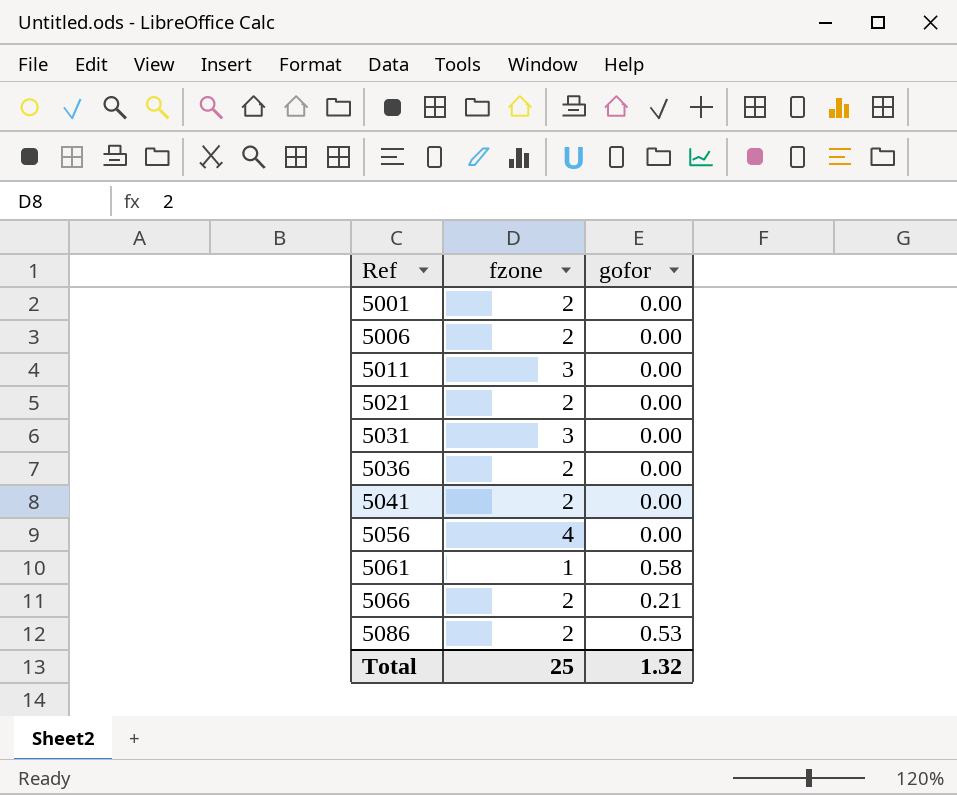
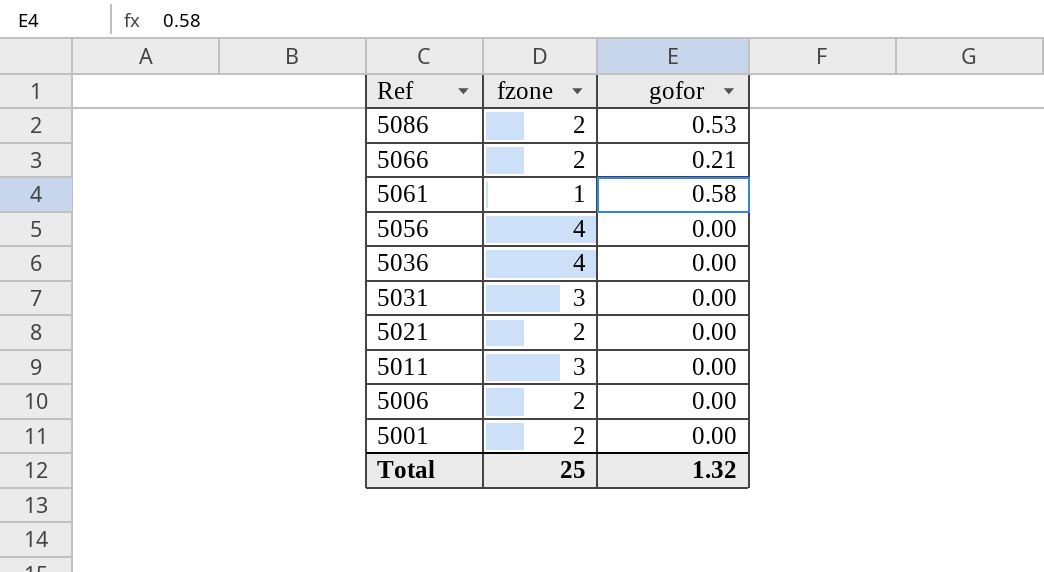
row order: Ref ascending -> Ref descending
row 5041: 2 | 0.00 -> none
5036 | fzone: 2 -> 4

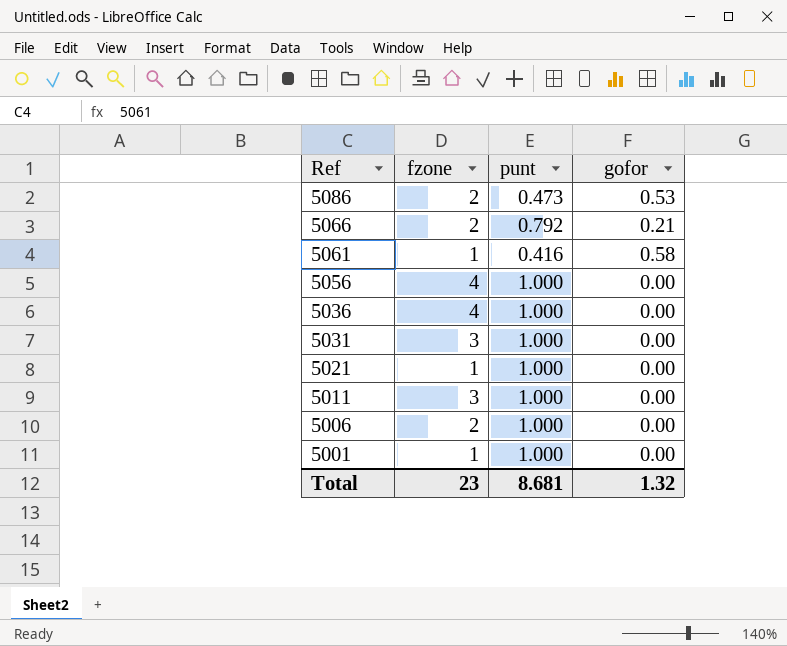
column punt | position: none -> 3
5021 | fzone: 2 -> 1
5001 | fzone: 2 -> 1
Total | fzone: 25 -> 23

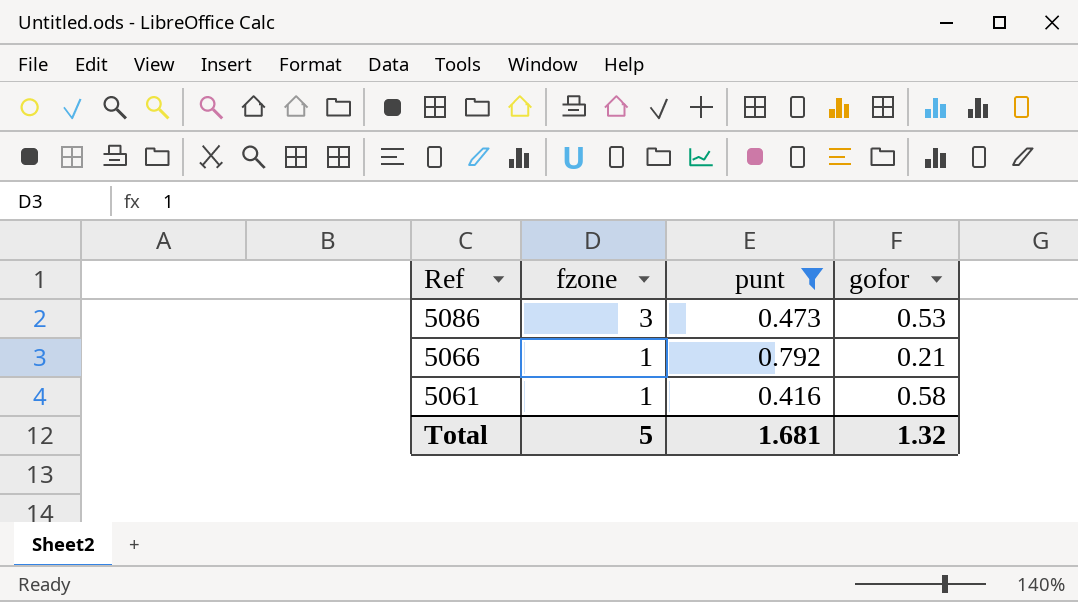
filter: none -> punt != 1.000
5086 | fzone: 2 -> 3
5066 | fzone: 2 -> 1
Total | fzone: 23 -> 5
Total | punt: 8.681 -> 1.681

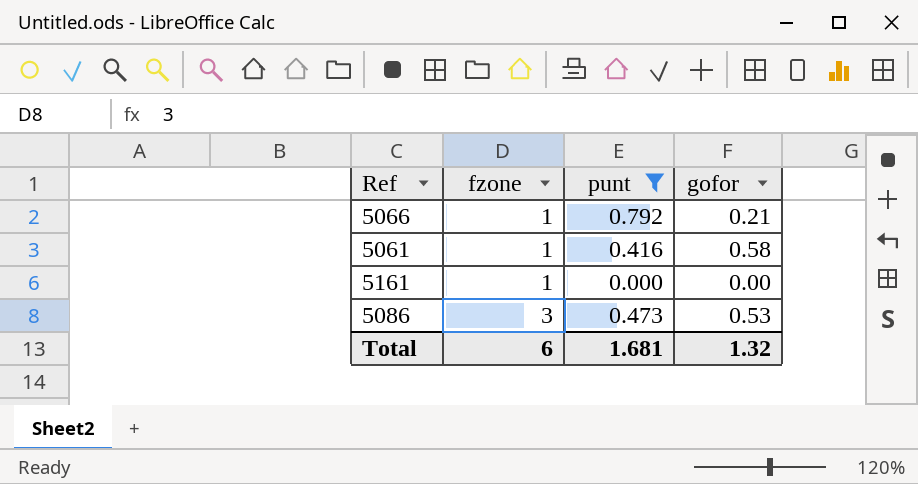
row order: Ref descending -> fzone ascending
row 5161: none -> 1 | 0.000 | 0.00
Total | fzone: 5 -> 6

